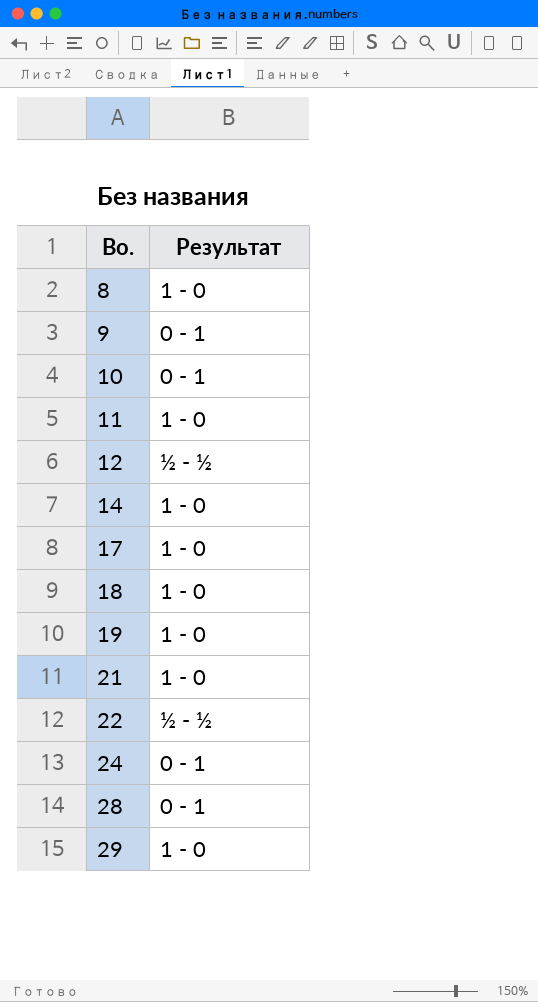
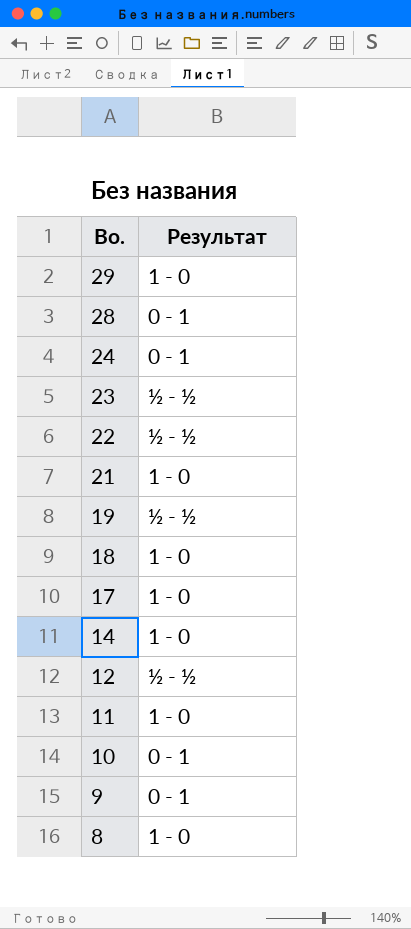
row order: Bo. ascending -> Bo. descending
row 23: none -> ½ - ½
19 | Результат: 1 - 0 -> ½ - ½

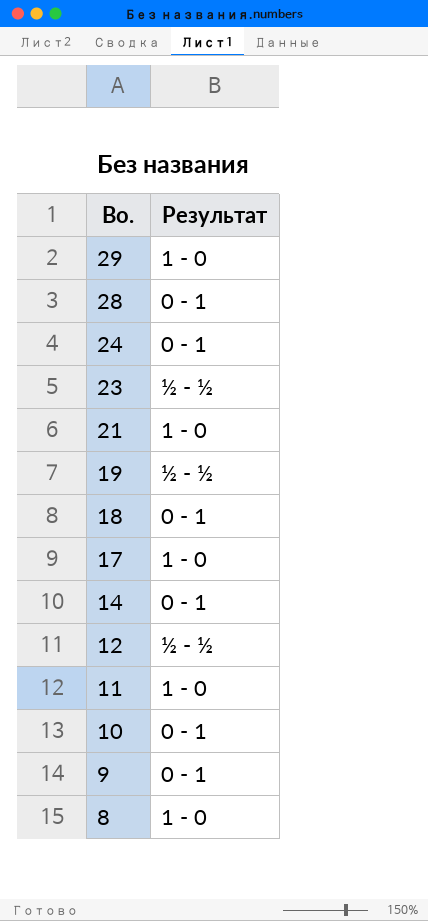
row 22: ½ - ½ -> none
18 | Результат: 1 - 0 -> 0 - 1
14 | Результат: 1 - 0 -> 0 - 1

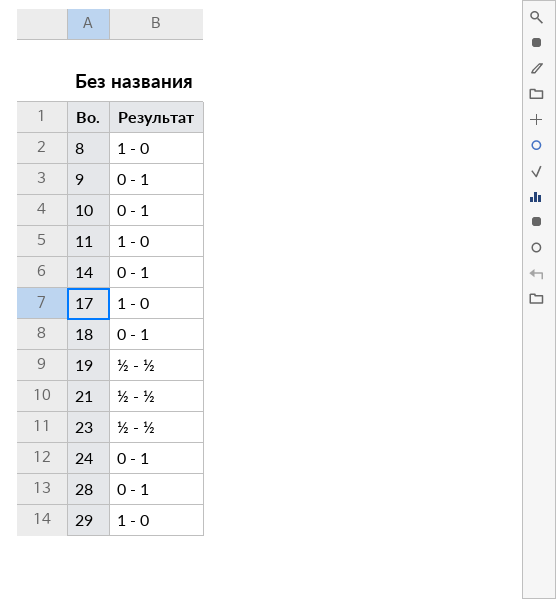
row order: Bo. descending -> Bo. ascending
row 12: ½ - ½ -> none
21 | Результат: 1 - 0 -> ½ - ½

